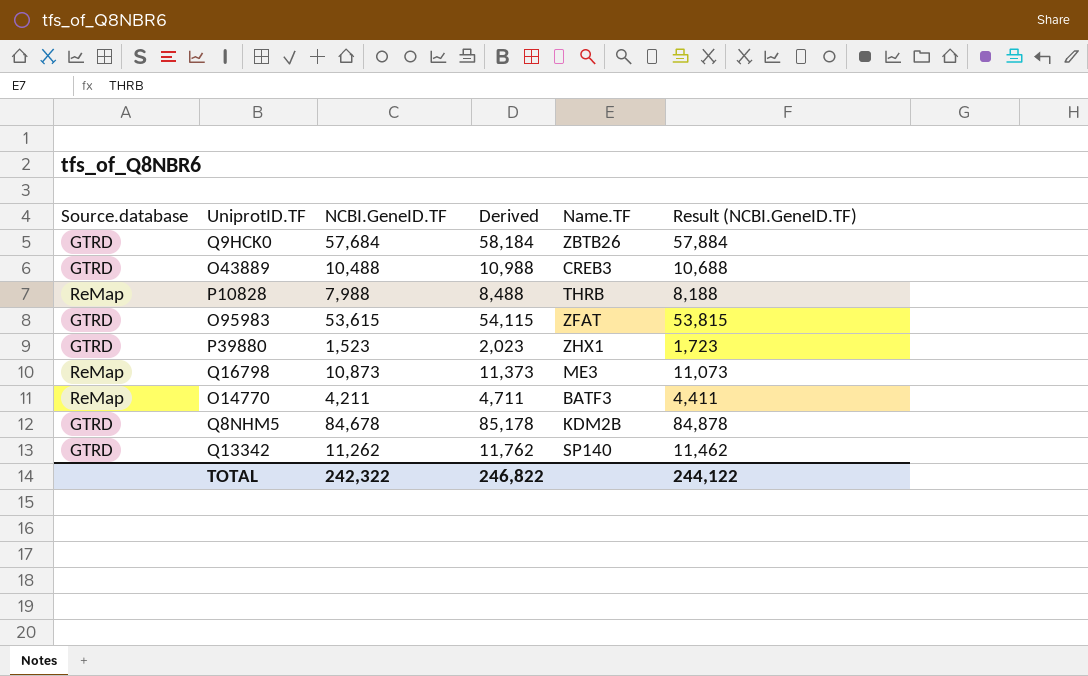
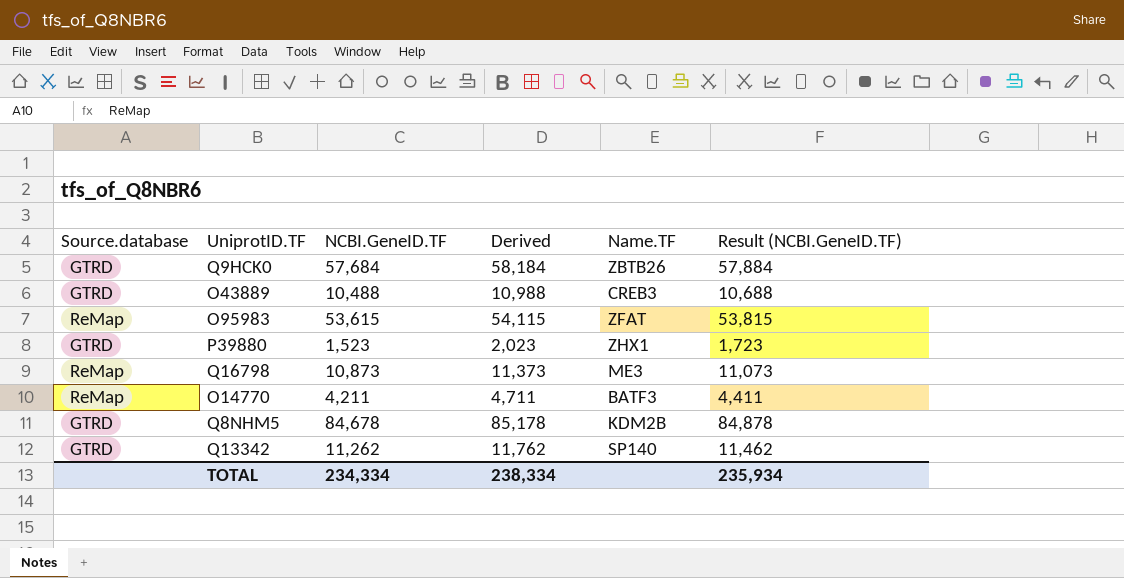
row P10828: ReMap | 7,988 | 8,488 | THRB | 8,188 -> none
O95983 | Source.database: GTRD -> ReMap
TOTAL | NCBI.GeneID.TF: 242,322 -> 234,334
TOTAL | Derived: 246,822 -> 238,334
TOTAL | Result (NCBI.GeneID.TF): 244,122 -> 235,934

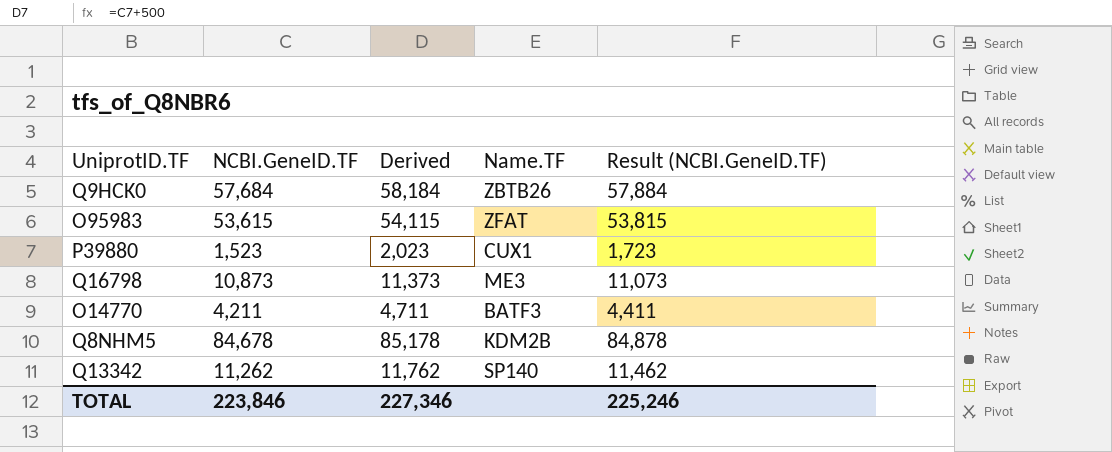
column Source.database | position: 1 -> none
row O43889: GTRD | 10,488 | 10,988 | CREB3 | 10,688 -> none
P39880 | Name.TF: ZHX1 -> CUX1
TOTAL | NCBI.GeneID.TF: 234,334 -> 223,846
TOTAL | Derived: 238,334 -> 227,346
TOTAL | Result (NCBI.GeneID.TF): 235,934 -> 225,246

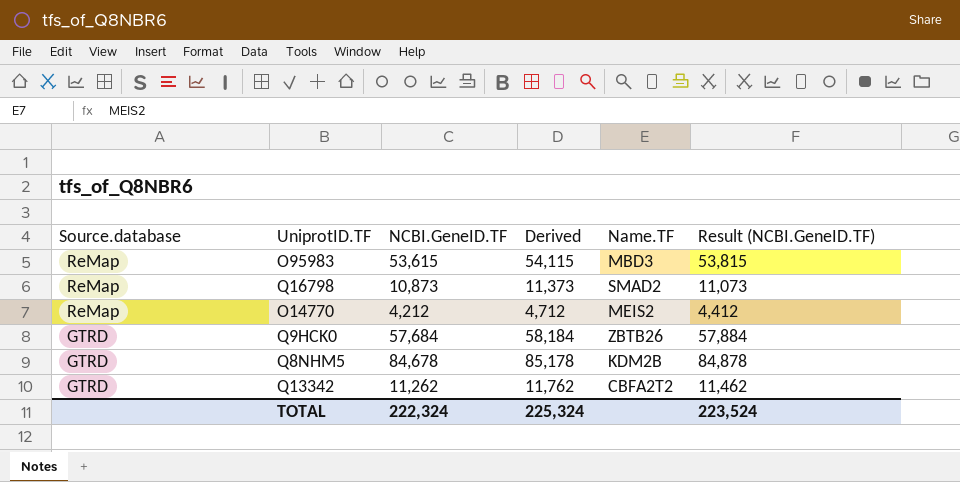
row order: none -> Source.database descending
column Source.database | position: none -> 1
row P39880: 1,523 | 2,023 | CUX1 | 1,723 -> none
O95983 | Name.TF: ZFAT -> MBD3
Q16798 | Name.TF: ME3 -> SMAD2
O14770 | NCBI.GeneID.TF: 4,211 -> 4,212
O14770 | Derived: 4,711 -> 4,712
O14770 | Name.TF: BATF3 -> MEIS2
O14770 | Result (NCBI.GeneID.TF): 4,411 -> 4,412
Q13342 | Name.TF: SP140 -> CBFA2T2
TOTAL | NCBI.GeneID.TF: 223,846 -> 222,324
TOTAL | Derived: 227,346 -> 225,324
TOTAL | Result (NCBI.GeneID.TF): 225,246 -> 223,524

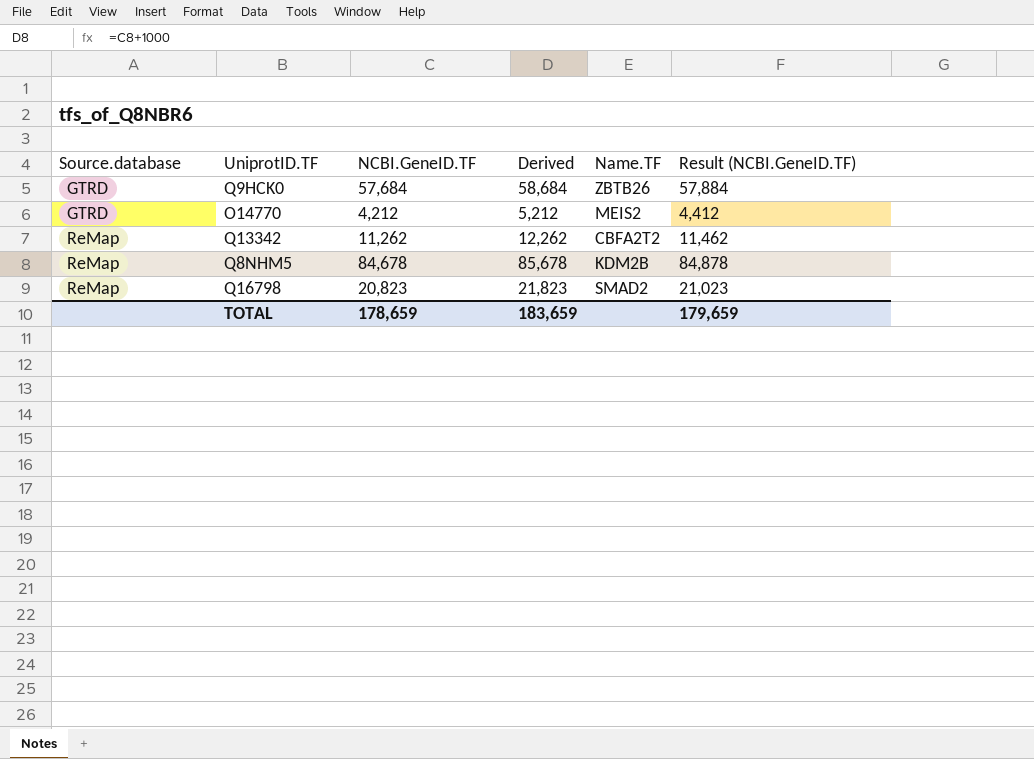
row order: Source.database descending -> Source.database ascending
column Derived | formula: [NCBI.GeneID.TF] + 500 -> [NCBI.GeneID.TF] + 1000
row O95983: ReMap | 53,615 | 54,115 | MBD3 | 53,815 -> none
O14770 | Source.database: ReMap -> GTRD
Q13342 | Source.database: GTRD -> ReMap
Q8NHM5 | Source.database: GTRD -> ReMap
Q16798 | NCBI.GeneID.TF: 10,873 -> 20,823
Q16798 | Result (NCBI.GeneID.TF): 11,073 -> 21,023
TOTAL | NCBI.GeneID.TF: 222,324 -> 178,659
TOTAL | Derived: 225,324 -> 183,659
TOTAL | Result (NCBI.GeneID.TF): 223,524 -> 179,659

